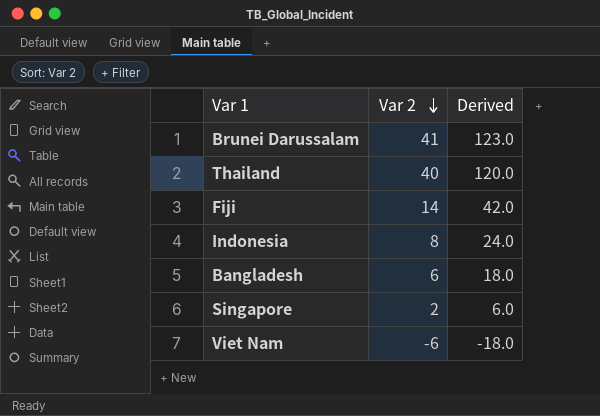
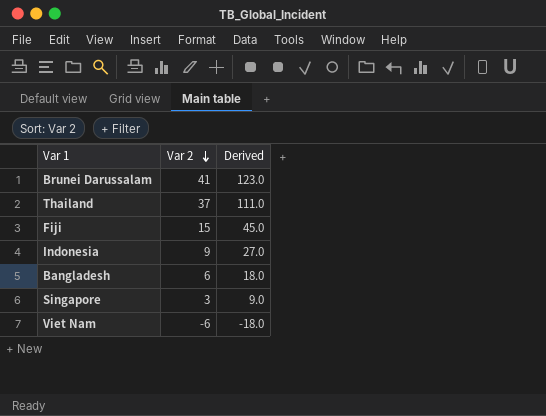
Thailand | Var 2: 40 -> 37
Thailand | Derived: 120.0 -> 111.0
Fiji | Var 2: 14 -> 15
Fiji | Derived: 42.0 -> 45.0
Indonesia | Var 2: 8 -> 9
Indonesia | Derived: 24.0 -> 27.0
Singapore | Var 2: 2 -> 3
Singapore | Derived: 6.0 -> 9.0

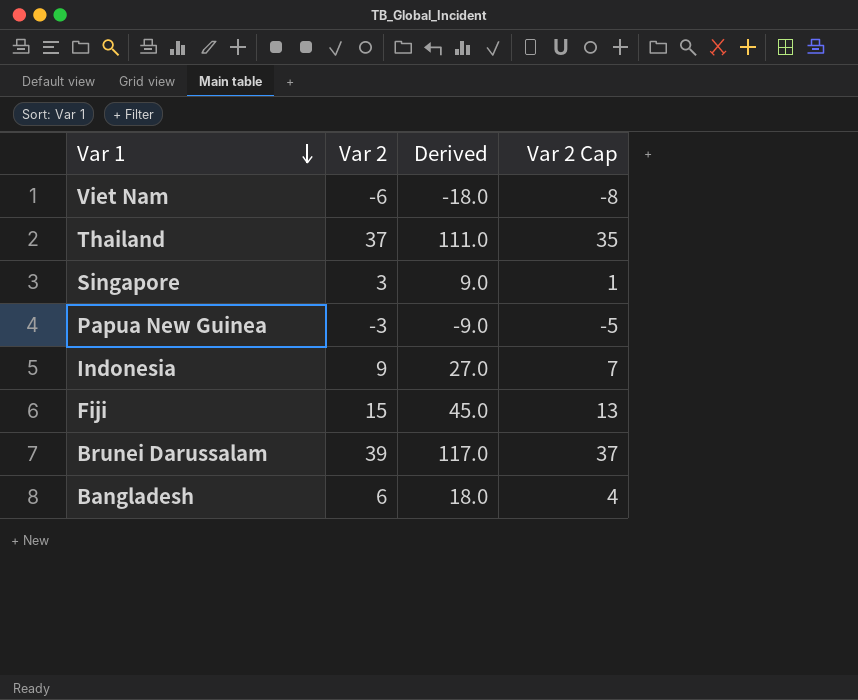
row order: Var 2 descending -> Var 1 descending
column Var 2 Cap | formula: none -> [Var 2] - 2
row Papua New Guinea: none -> -3 | -9.0 | -5
Brunei Darussalam | Var 2: 41 -> 39
Brunei Darussalam | Derived: 123.0 -> 117.0

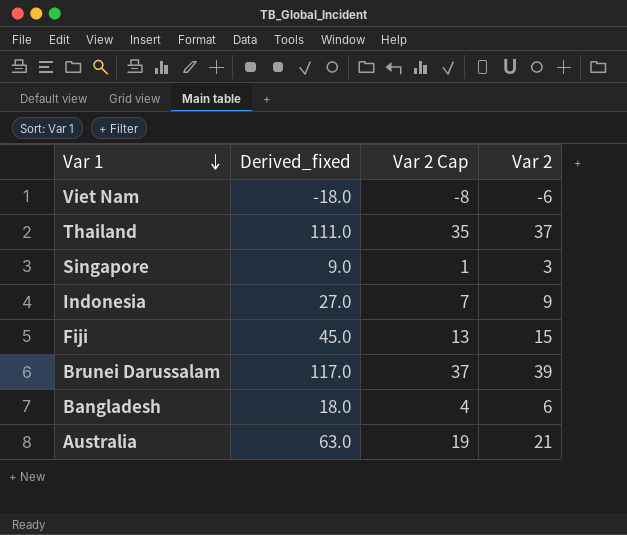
column name: Derived -> Derived_fixed
column Var 2 | position: 2 -> 4
row Papua New Guinea: -3 | -9.0 | -5 -> none
row Australia: none -> 63.0 | 19 | 21

